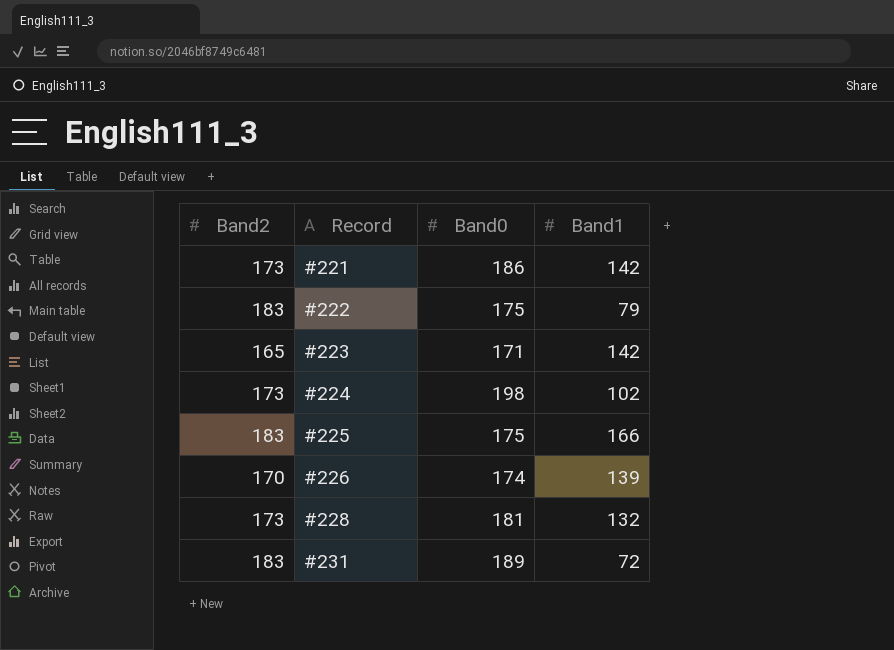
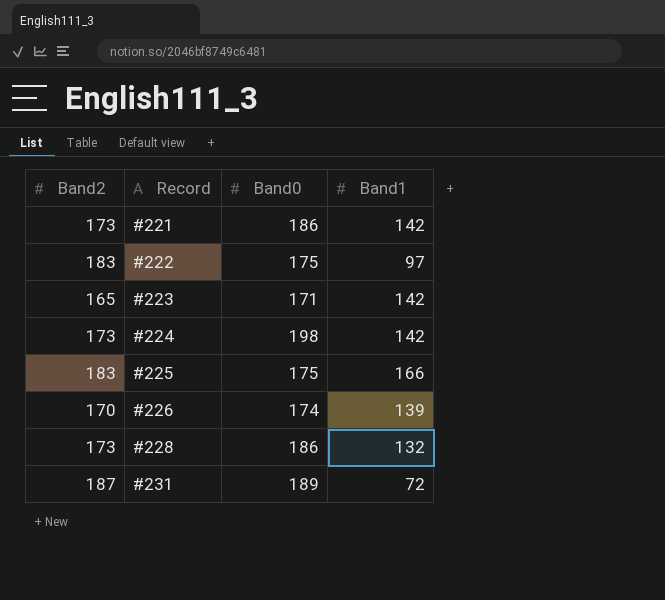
#222 | Band1: 79 -> 97
#224 | Band1: 102 -> 142
#228 | Band0: 181 -> 186
#231 | Band2: 183 -> 187

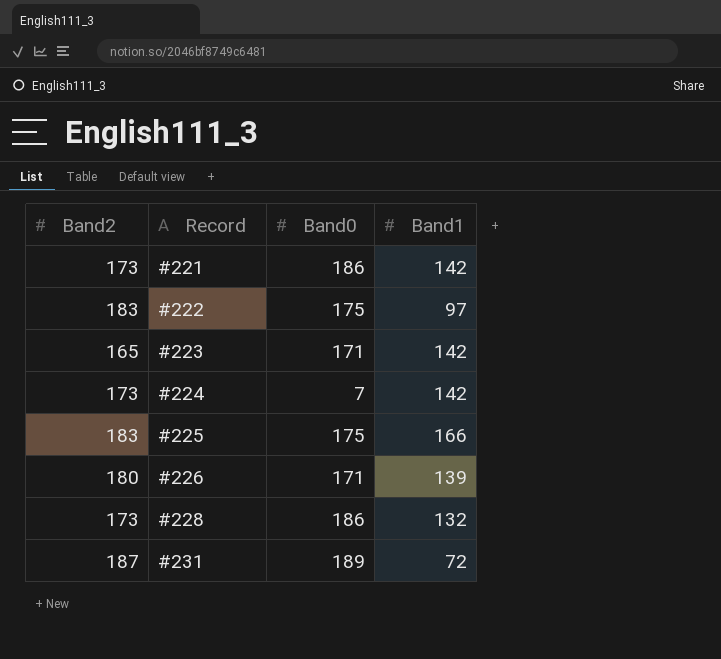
#224 | Band0: 198 -> 7
#226 | Band2: 170 -> 180
#226 | Band0: 174 -> 171

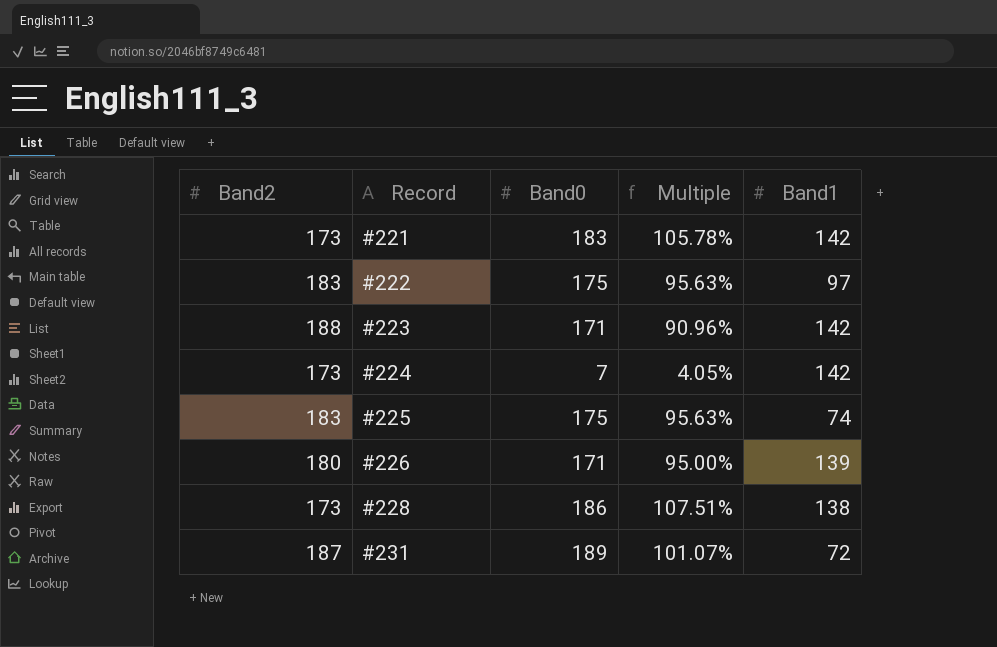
column Multiple | formula: none -> [Band0] / [Band2]
#221 | Band0: 186 -> 183
#223 | Band2: 165 -> 188
#225 | Band1: 166 -> 74
#228 | Band1: 132 -> 138

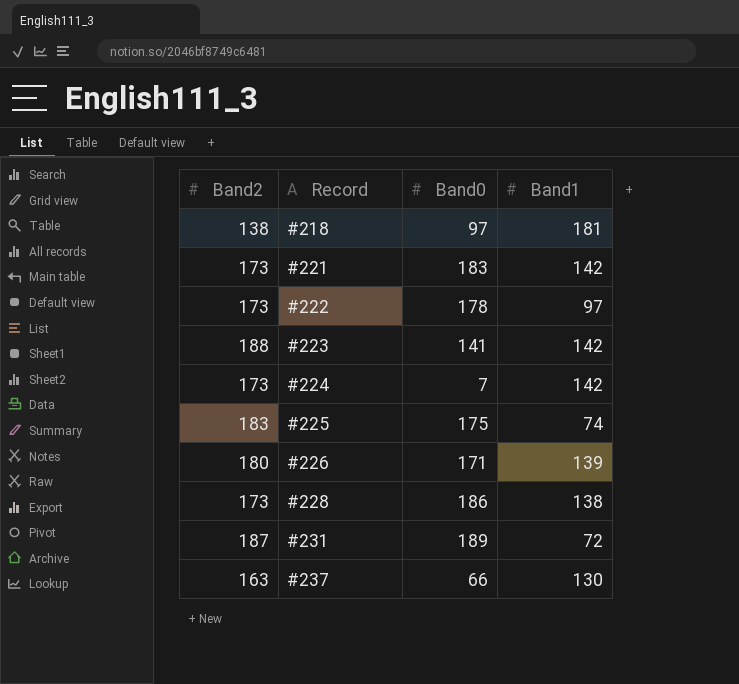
column Multiple | formula: [Band0] / [Band2] -> none
row #218: none -> 138 | 97 | 181
#222 | Band2: 183 -> 173
#222 | Band0: 175 -> 178
#223 | Band0: 171 -> 141
row #237: none -> 163 | 66 | 130

